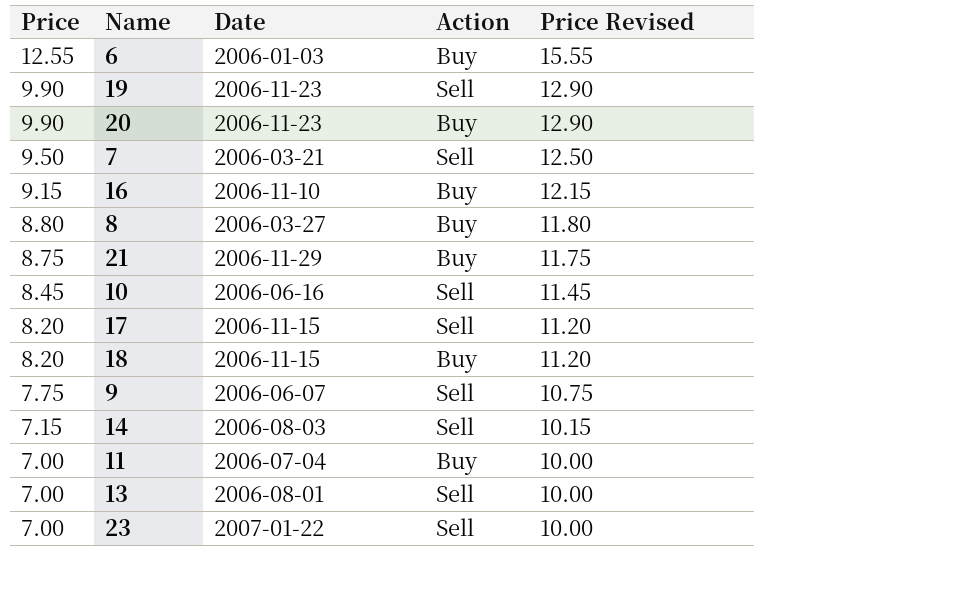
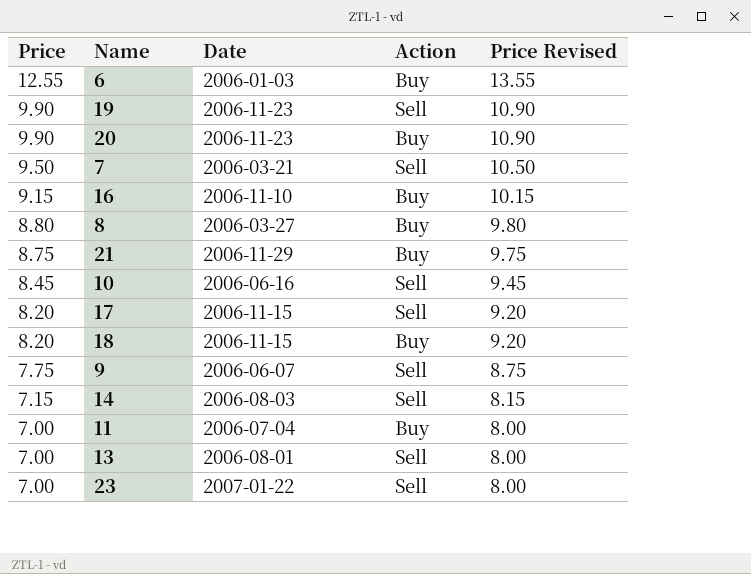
column Price Revised | formula: [Price] + 3 -> [Price] + 1

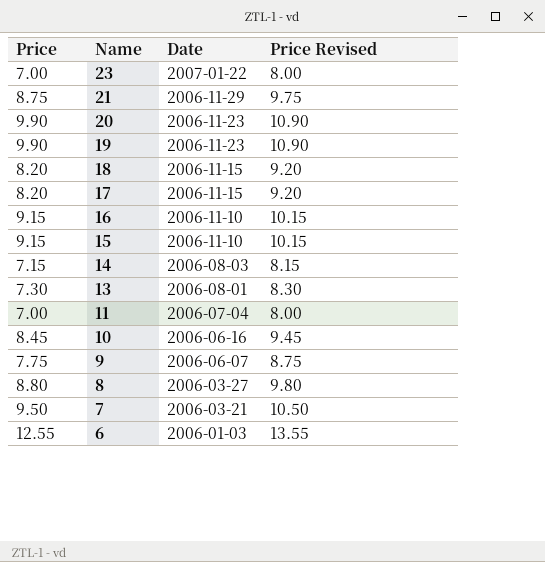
row order: Price descending -> Name descending
column Action | position: 4 -> none
row 15: none -> 9.15 | 2006-11-10 | 10.15
13 | Price: 7.00 -> 7.30
13 | Price Revised: 8.00 -> 8.30

